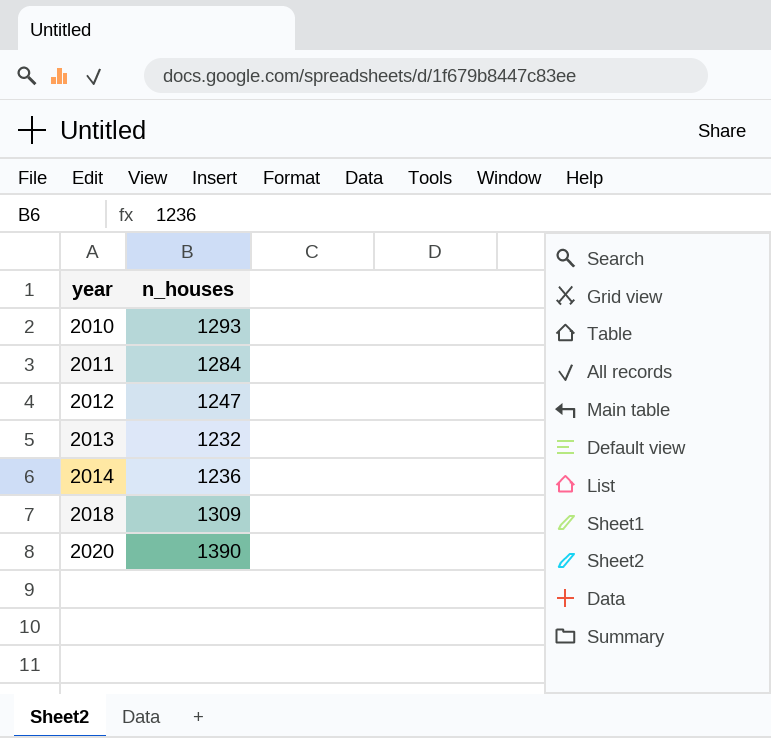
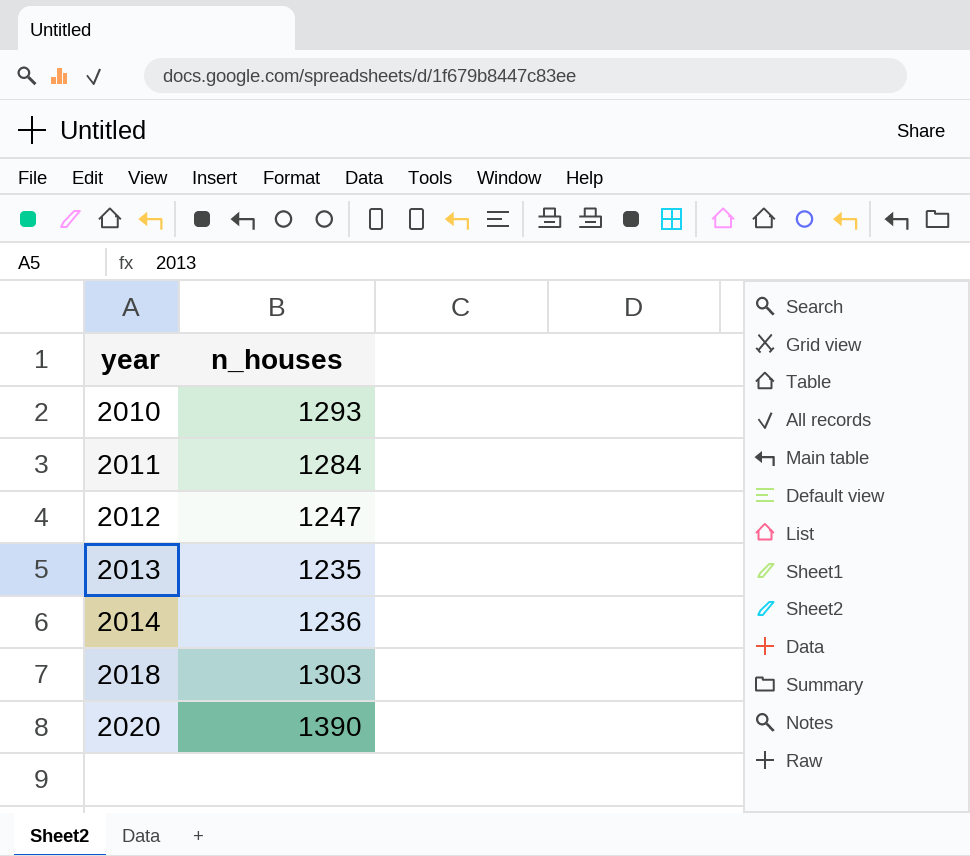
2013 | n_houses: 1232 -> 1235
2018 | n_houses: 1309 -> 1303

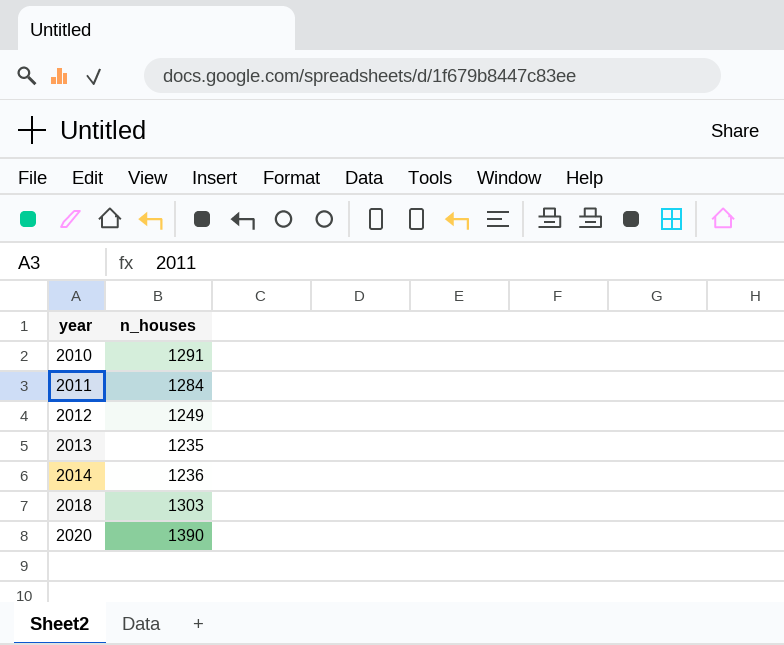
2010 | n_houses: 1293 -> 1291
2012 | n_houses: 1247 -> 1249

